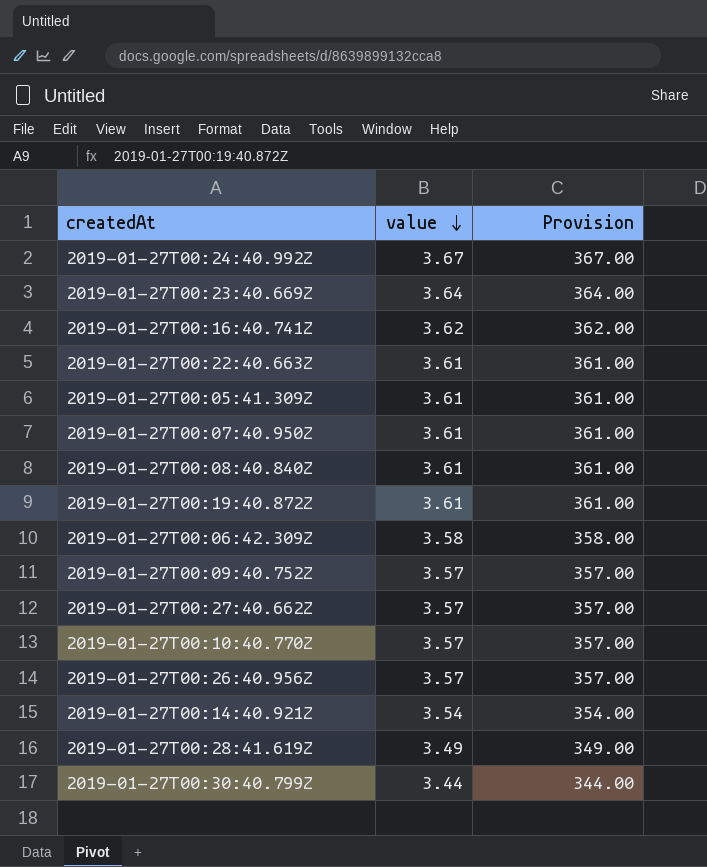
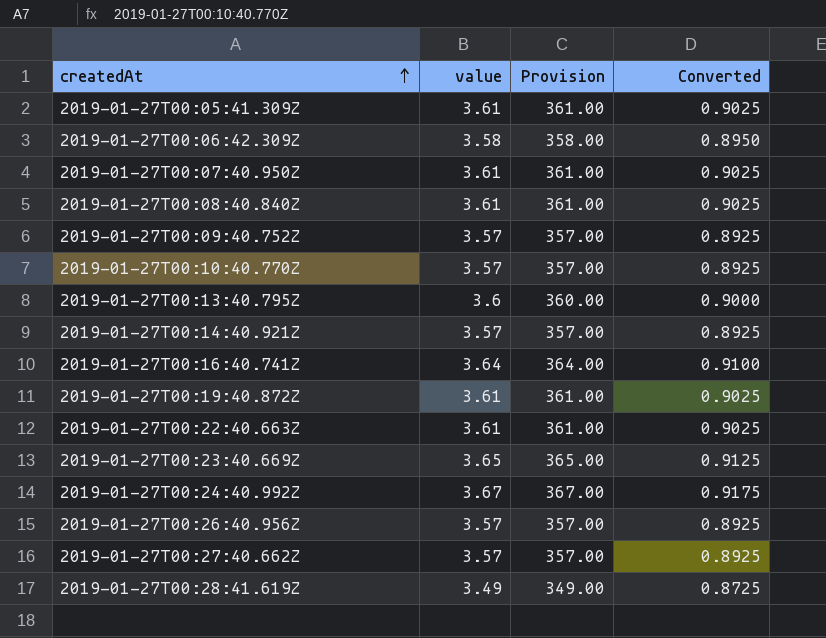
row order: value descending -> createdAt ascending
column Converted | formula: none -> [value] * 0.25
row 2019-01-27T00:30:40.799Z: 3.44 | 344.00 -> none
row 2019-01-27T00:13:40.795Z: none -> 3.6 | 360.00 | 0.9000
2019-01-27T00:14:40.921Z | value: 3.54 -> 3.57
2019-01-27T00:14:40.921Z | Provision: 354.00 -> 357.00
2019-01-27T00:16:40.741Z | value: 3.62 -> 3.64
2019-01-27T00:16:40.741Z | Provision: 362.00 -> 364.00
2019-01-27T00:23:40.669Z | value: 3.64 -> 3.65
2019-01-27T00:23:40.669Z | Provision: 364.00 -> 365.00

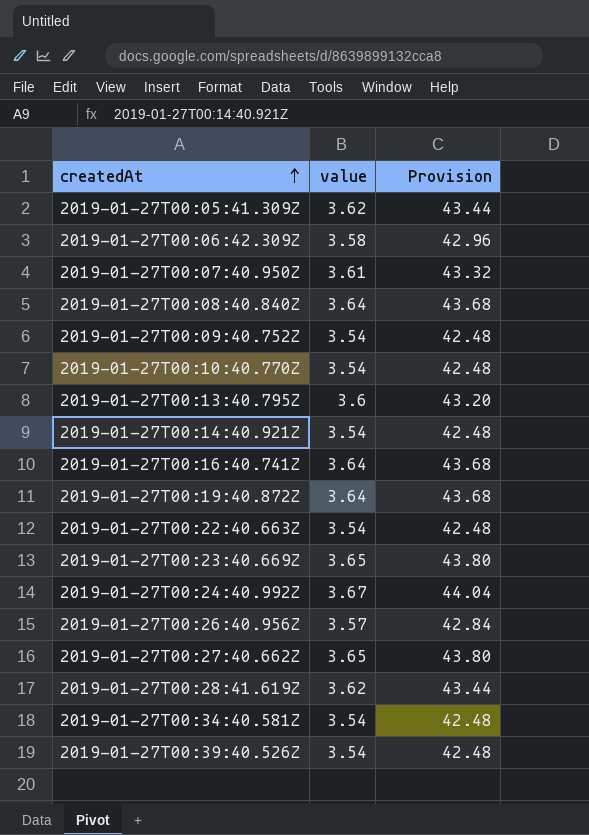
column Converted | formula: [value] * 0.25 -> none
column Provision | formula: [value] * 100 -> [value] * 12
2019-01-27T00:05:41.309Z | value: 3.61 -> 3.62
2019-01-27T00:08:40.840Z | value: 3.61 -> 3.64
2019-01-27T00:09:40.752Z | value: 3.57 -> 3.54
2019-01-27T00:10:40.770Z | value: 3.57 -> 3.54
2019-01-27T00:14:40.921Z | value: 3.57 -> 3.54
2019-01-27T00:19:40.872Z | value: 3.61 -> 3.64
2019-01-27T00:22:40.663Z | value: 3.61 -> 3.54
2019-01-27T00:27:40.662Z | value: 3.57 -> 3.65
2019-01-27T00:28:41.619Z | value: 3.49 -> 3.62
row 2019-01-27T00:34:40.581Z: none -> 3.54 | 42.48
row 2019-01-27T00:39:40.526Z: none -> 3.54 | 42.48

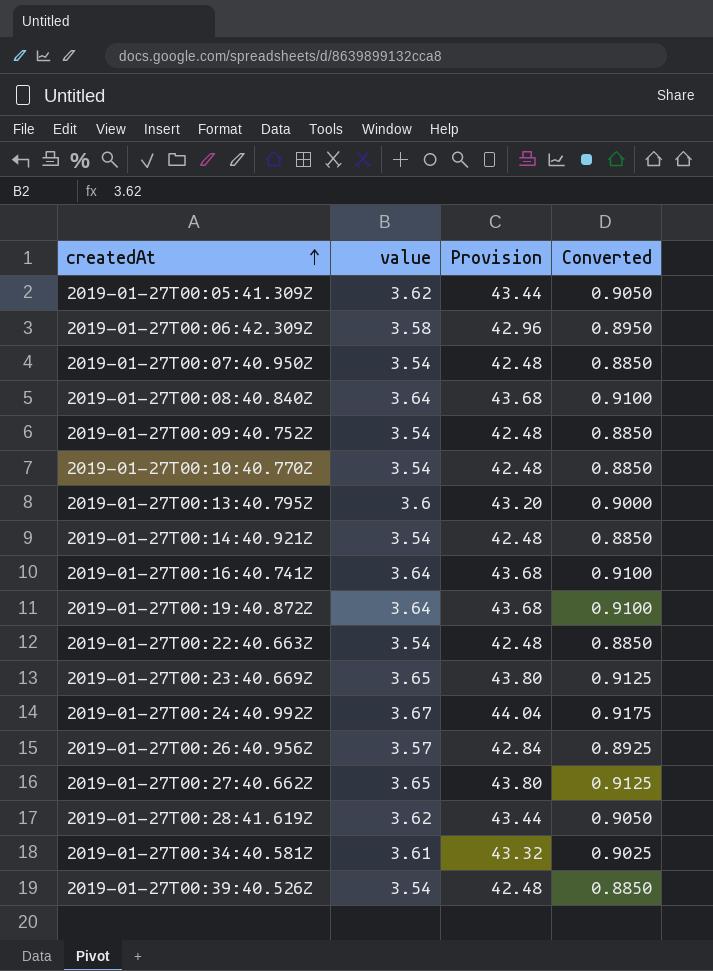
column Converted | formula: none -> [value] * 0.25
2019-01-27T00:07:40.950Z | value: 3.61 -> 3.54
2019-01-27T00:07:40.950Z | Provision: 43.32 -> 42.48
2019-01-27T00:34:40.581Z | value: 3.54 -> 3.61
2019-01-27T00:34:40.581Z | Provision: 42.48 -> 43.32

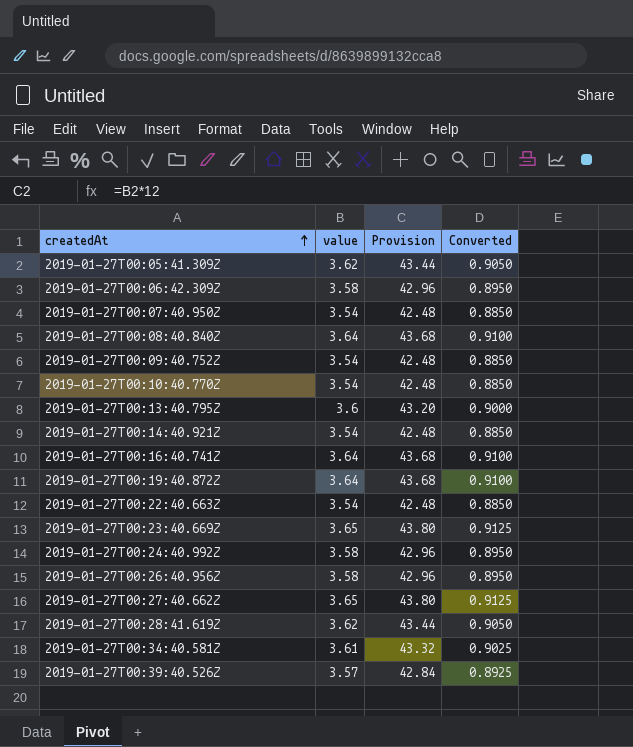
2019-01-27T00:24:40.992Z | value: 3.67 -> 3.58
2019-01-27T00:24:40.992Z | Provision: 44.04 -> 42.96
2019-01-27T00:24:40.992Z | Converted: 0.9175 -> 0.8950
2019-01-27T00:26:40.956Z | value: 3.57 -> 3.58
2019-01-27T00:26:40.956Z | Provision: 42.84 -> 42.96
2019-01-27T00:26:40.956Z | Converted: 0.8925 -> 0.8950
2019-01-27T00:39:40.526Z | value: 3.54 -> 3.57
2019-01-27T00:39:40.526Z | Provision: 42.48 -> 42.84
2019-01-27T00:39:40.526Z | Converted: 0.8850 -> 0.8925

